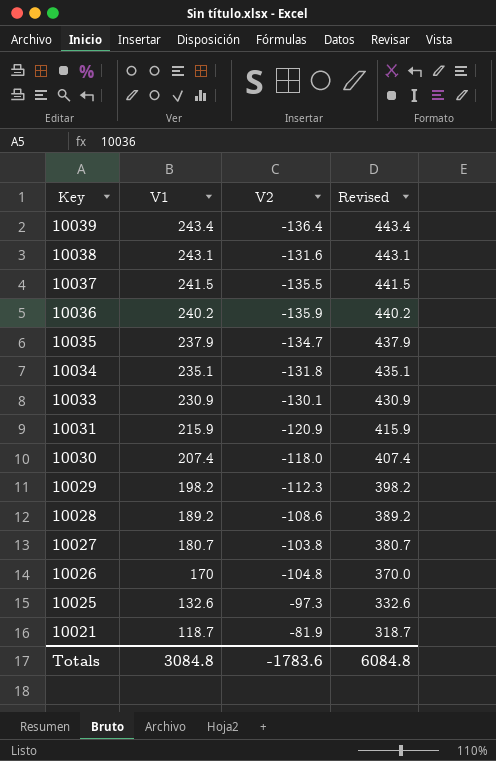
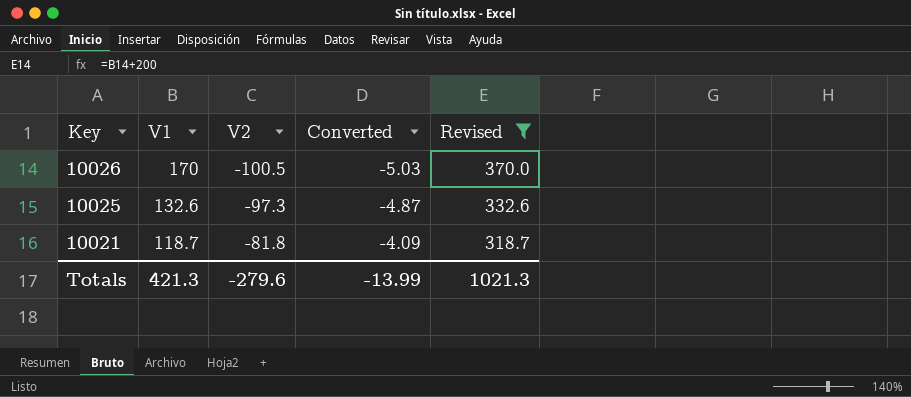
filter: none -> Revised <= 370.0
column Converted | formula: none -> [V2] * 0.05
10026 | V2: -104.8 -> -100.5
10021 | V2: -81.9 -> -81.8
Totals | V1: 3084.8 -> 421.3
Totals | V2: -1783.6 -> -279.6
Totals | Revised: 6084.8 -> 1021.3

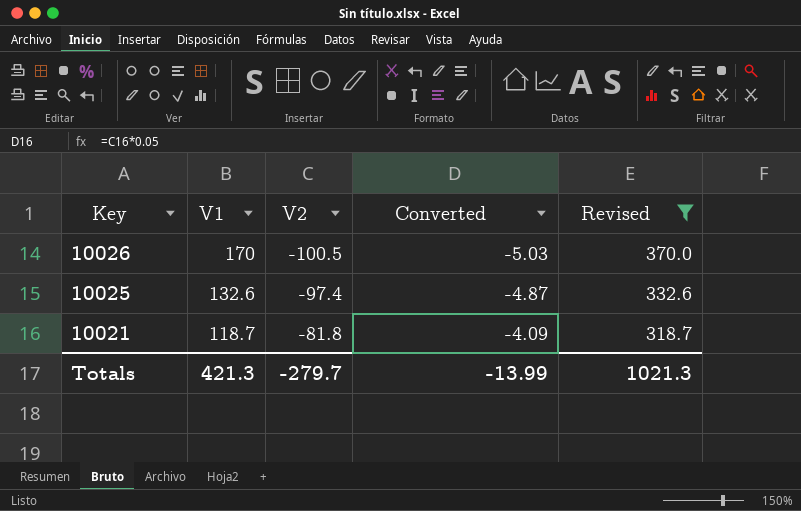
10025 | V2: -97.3 -> -97.4
Totals | V2: -279.6 -> -279.7

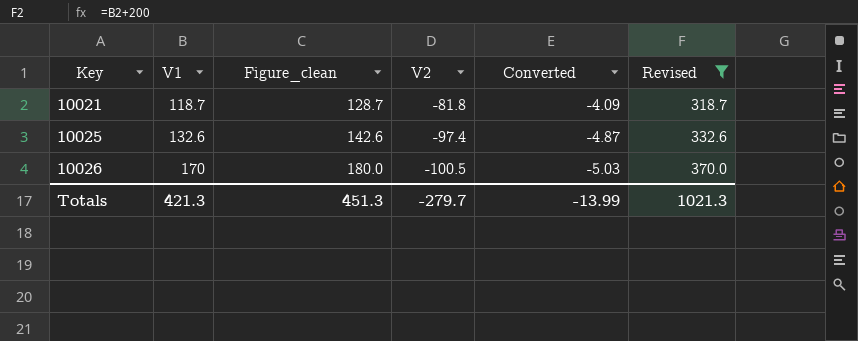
row order: Key descending -> Key ascending
column Figure_clean | formula: none -> [V1] + 10

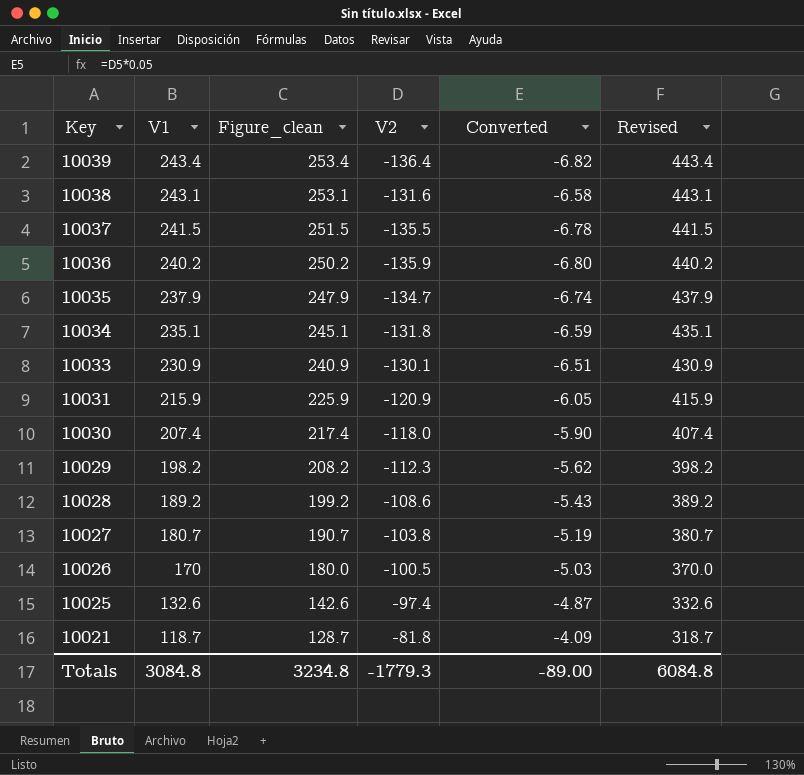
filter: Revised <= 370.0 -> none
row order: Key ascending -> Key descending
Totals | V1: 421.3 -> 3084.8
Totals | Figure_clean: 451.3 -> 3234.8
Totals | V2: -279.7 -> -1779.3
Totals | Converted: -13.99 -> -89.00
Totals | Revised: 1021.3 -> 6084.8

